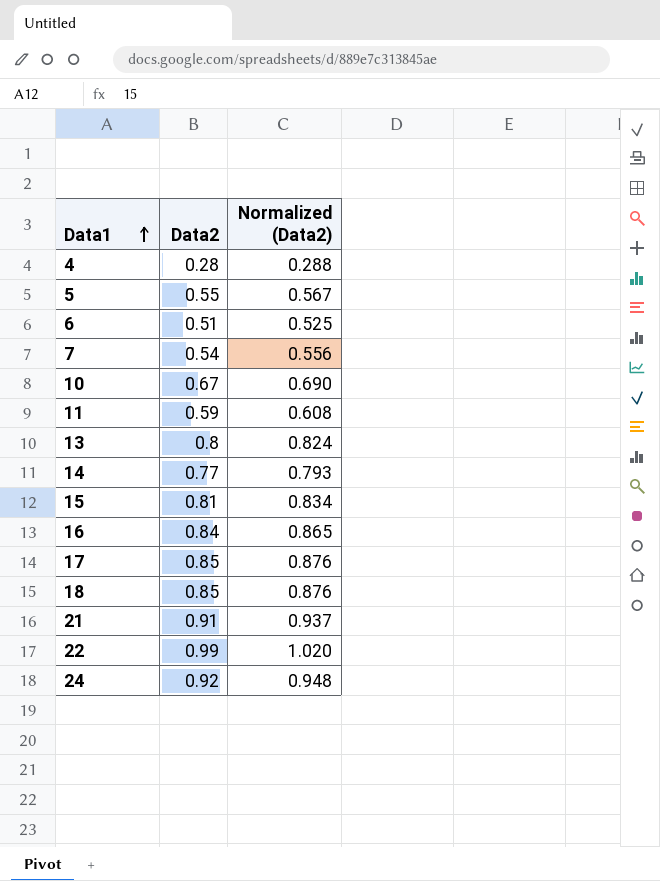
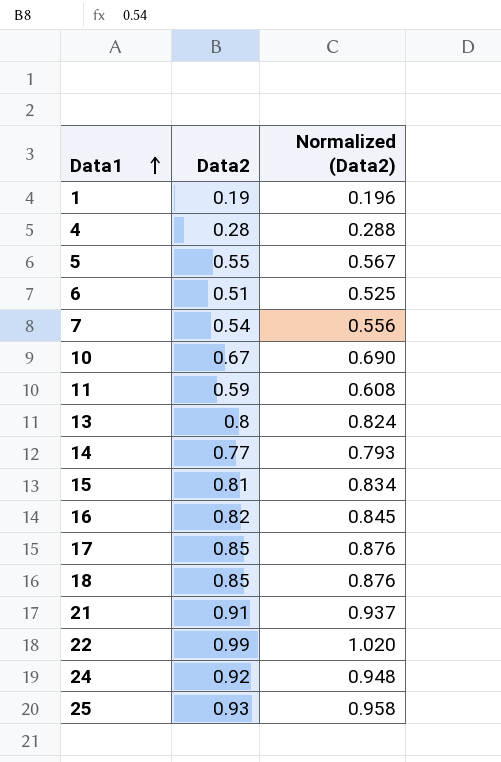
row 1: none -> 0.19 | 0.196
16 | Data2: 0.84 -> 0.82
16 | Normalized (Data2): 0.865 -> 0.845
row 25: none -> 0.93 | 0.958

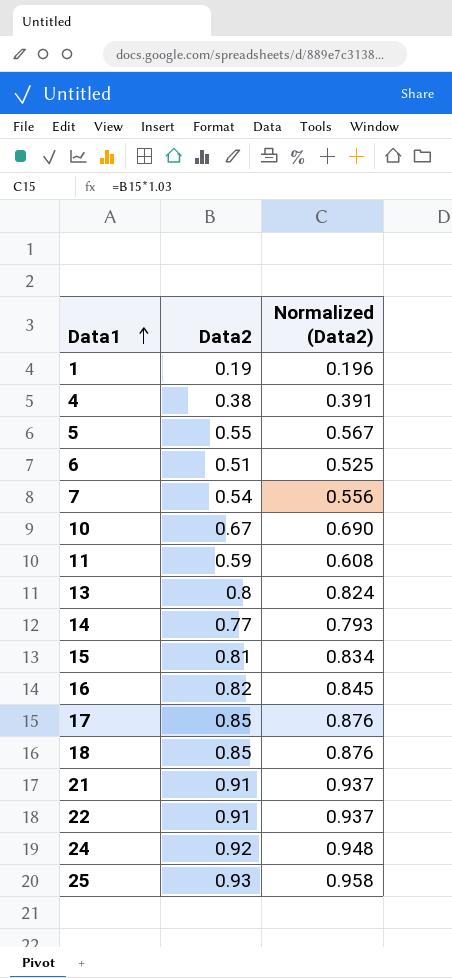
4 | Data2: 0.28 -> 0.38
4 | Normalized (Data2): 0.288 -> 0.391
22 | Data2: 0.99 -> 0.91
22 | Normalized (Data2): 1.020 -> 0.937

